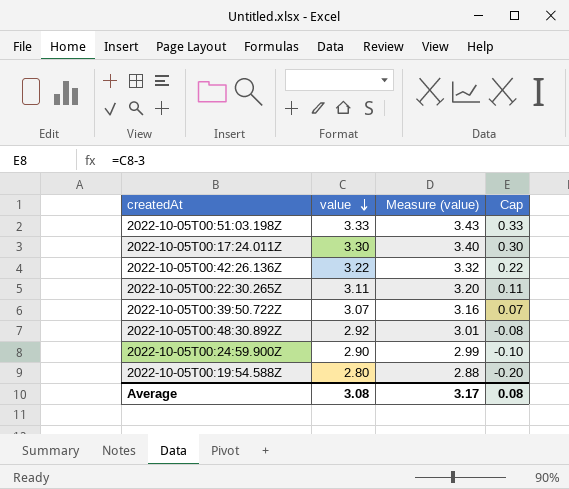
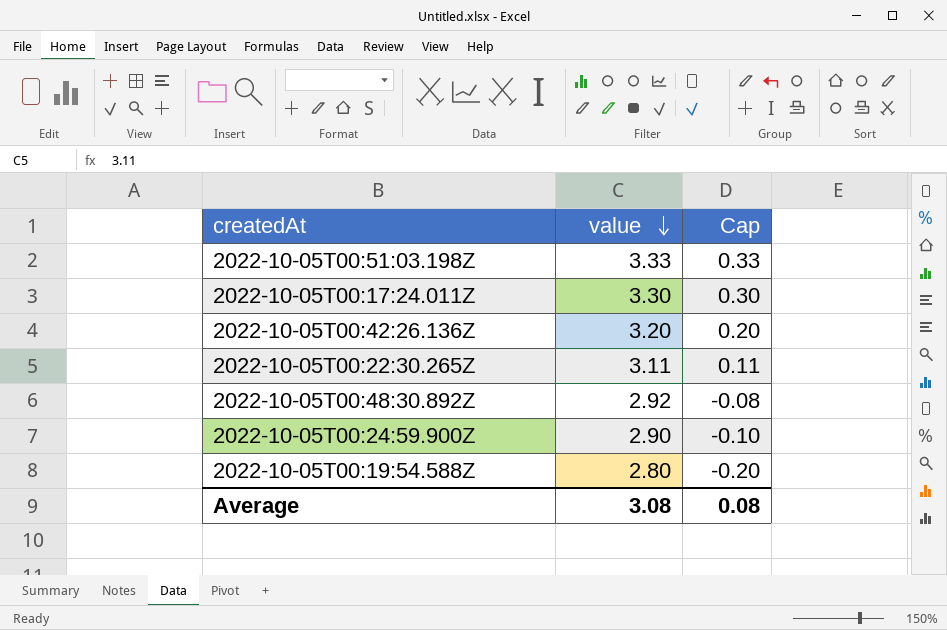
column Measure (value) | formula: [value] * 1.03 -> none
row 2022-10-05T00:39:50.722Z: 3.07 | 3.16 | 0.07 -> none
2022-10-05T00:42:26.136Z | value: 3.22 -> 3.20
2022-10-05T00:42:26.136Z | Cap: 0.22 -> 0.20

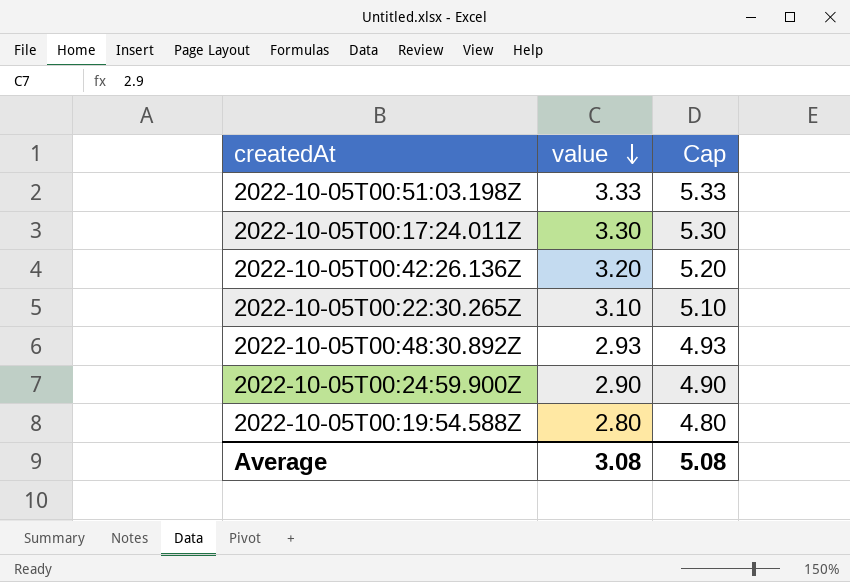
column Cap | formula: [value] - 3 -> [value] + 2
2022-10-05T00:22:30.265Z | value: 3.11 -> 3.10
2022-10-05T00:48:30.892Z | value: 2.92 -> 2.93
Average | Cap: 0.08 -> 5.08

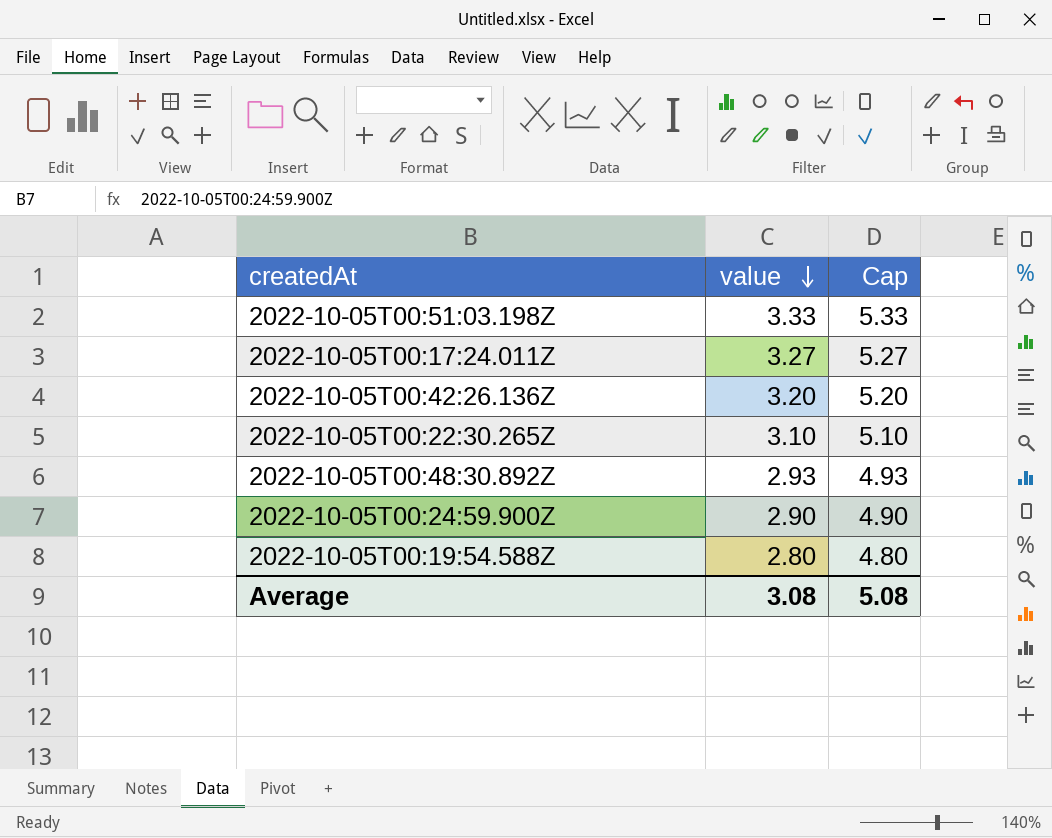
2022-10-05T00:17:24.011Z | value: 3.30 -> 3.27
2022-10-05T00:17:24.011Z | Cap: 5.30 -> 5.27

